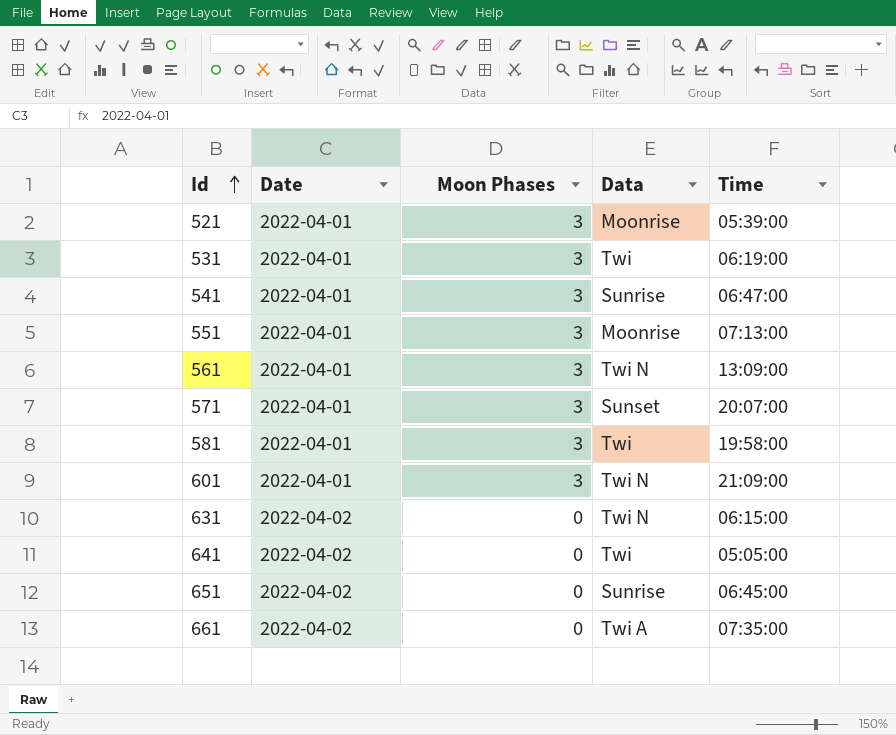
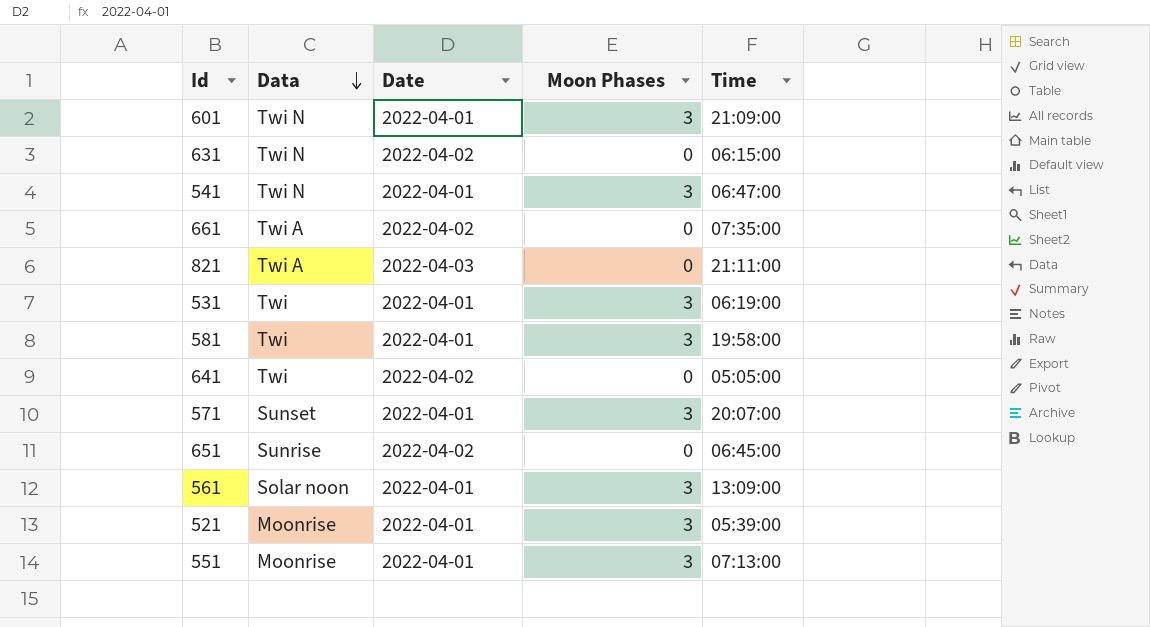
row order: Id ascending -> Data descending
column Data | position: 4 -> 2
541 | Data: Sunrise -> Twi N
row 821: none -> Twi A | 2022-04-03 | 0 | 21:11:00
561 | Data: Twi N -> Solar noon

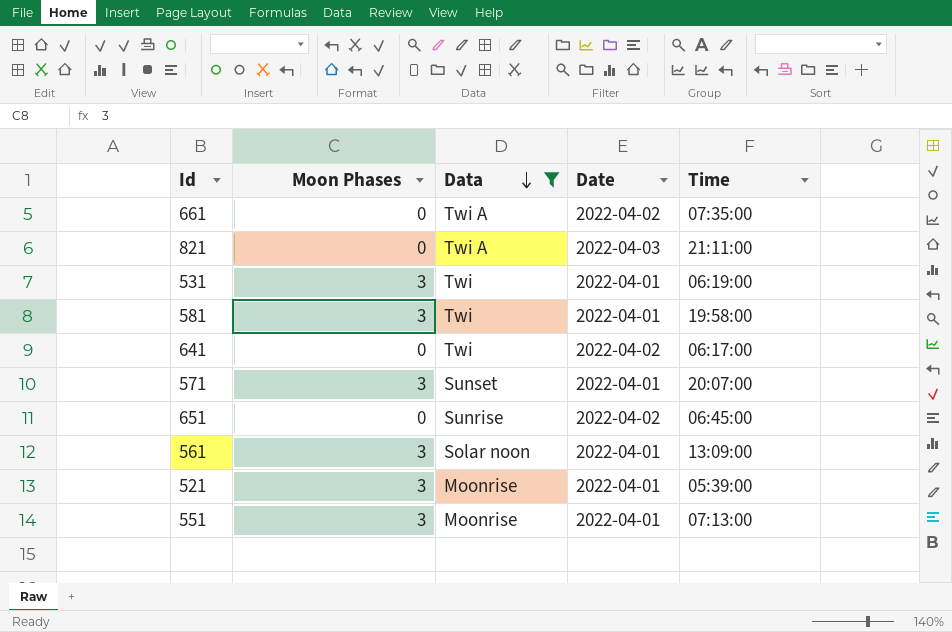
filter: none -> Data != Twi N
column Moon Phases | position: 4 -> 2
641 | Time: 05:05:00 -> 06:17:00

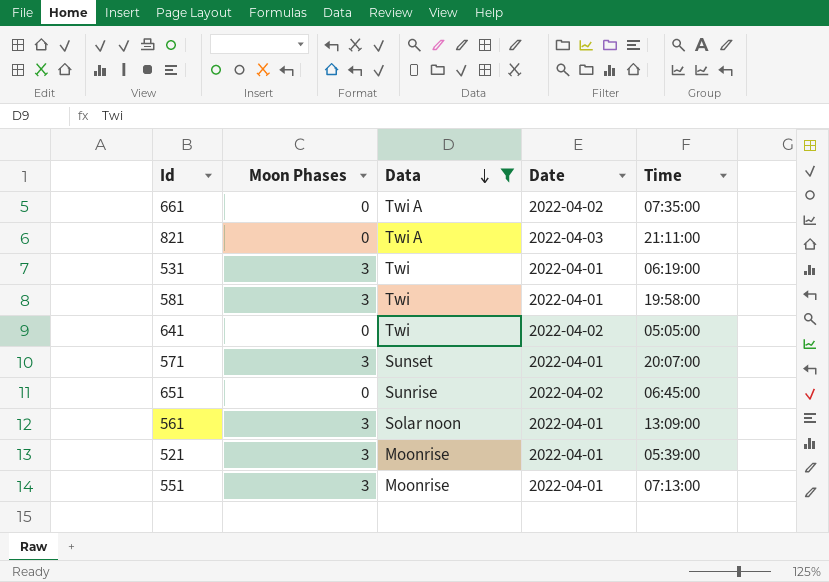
641 | Time: 06:17:00 -> 05:05:00

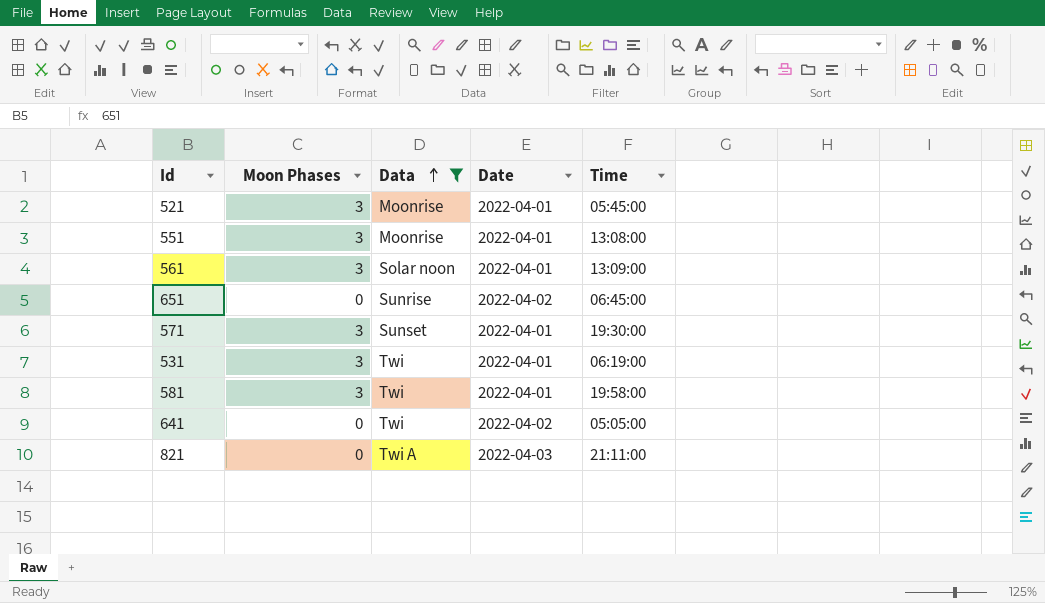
row order: Data descending -> Data ascending
row 661: 0 | Twi A | 2022-04-02 | 07:35:00 -> none
521 | Time: 05:39:00 -> 05:45:00
551 | Time: 07:13:00 -> 13:08:00
571 | Time: 20:07:00 -> 19:30:00

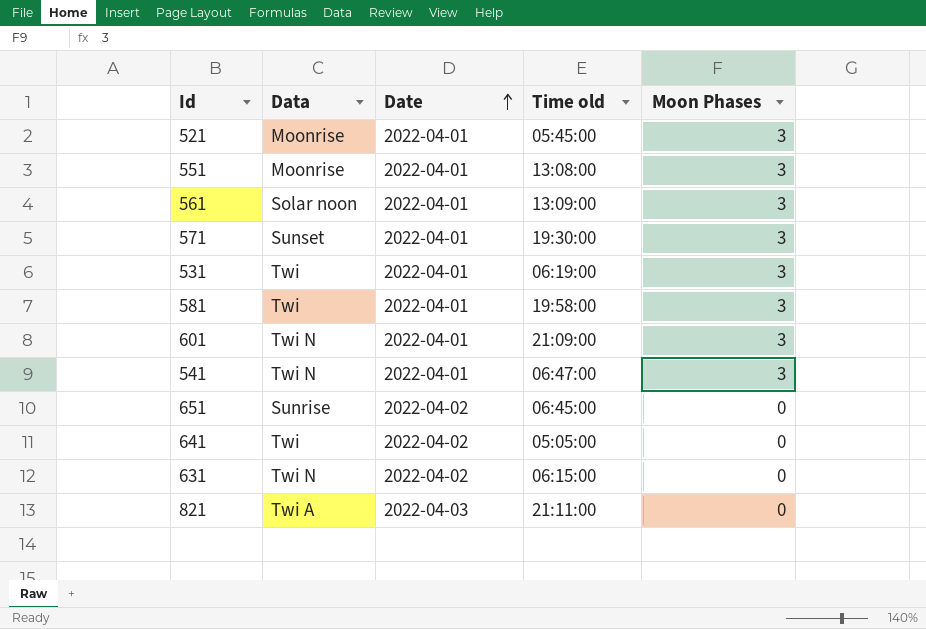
filter: Data != Twi N -> none
row order: Data ascending -> Date ascending
column name: Time -> Time old
column Moon Phases | position: 2 -> 5

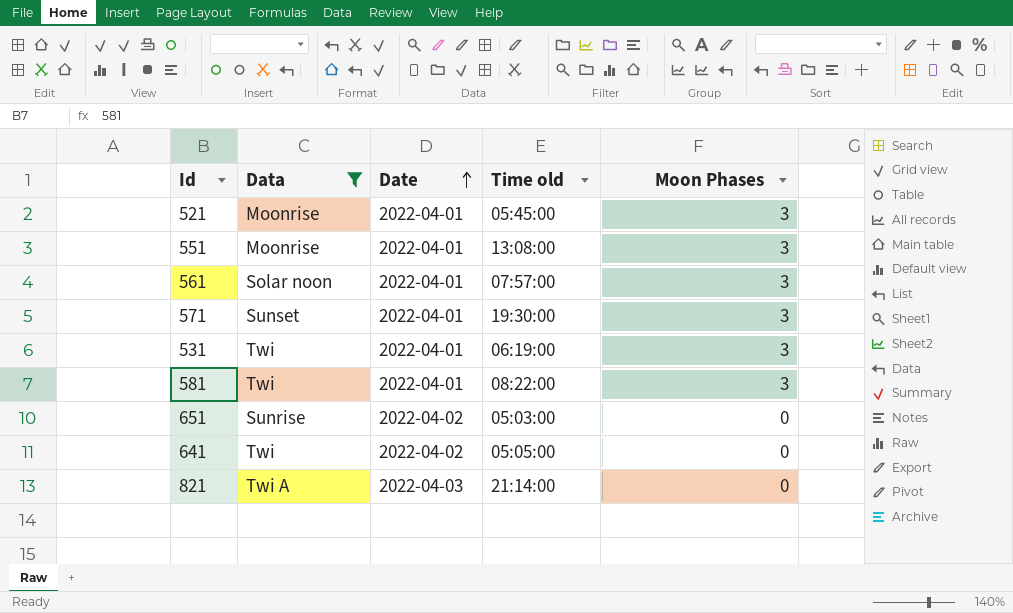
filter: none -> Data != Twi N
561 | Time old: 13:09:00 -> 07:57:00
581 | Time old: 19:58:00 -> 08:22:00
651 | Time old: 06:45:00 -> 05:03:00
821 | Time old: 21:11:00 -> 21:14:00

